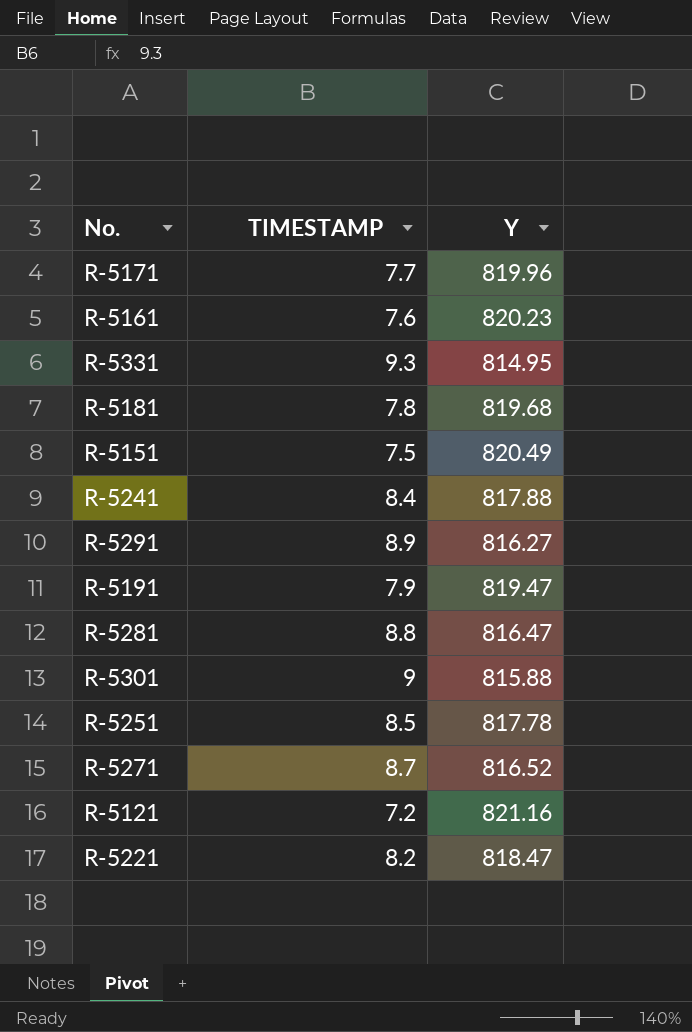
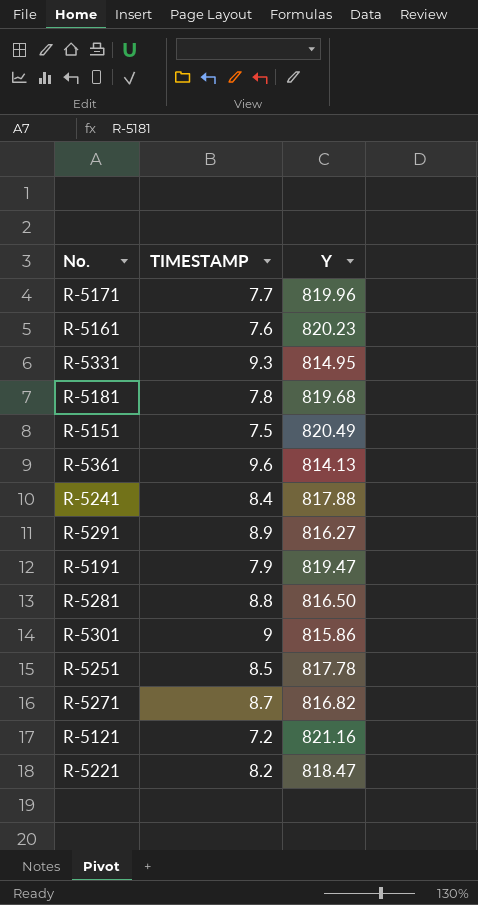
row R-5361: none -> 9.6 | 814.13
R-5281 | Y: 816.47 -> 816.50
R-5301 | Y: 815.88 -> 815.86
R-5271 | Y: 816.52 -> 816.82

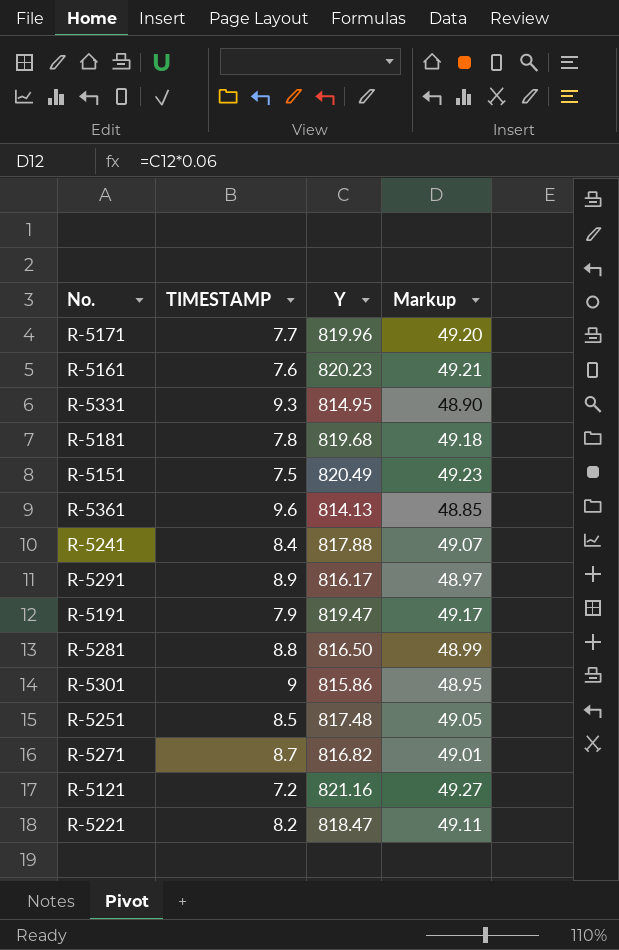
column Markup | formula: none -> [Y] * 0.06
R-5291 | Y: 816.27 -> 816.17
R-5251 | Y: 817.78 -> 817.48

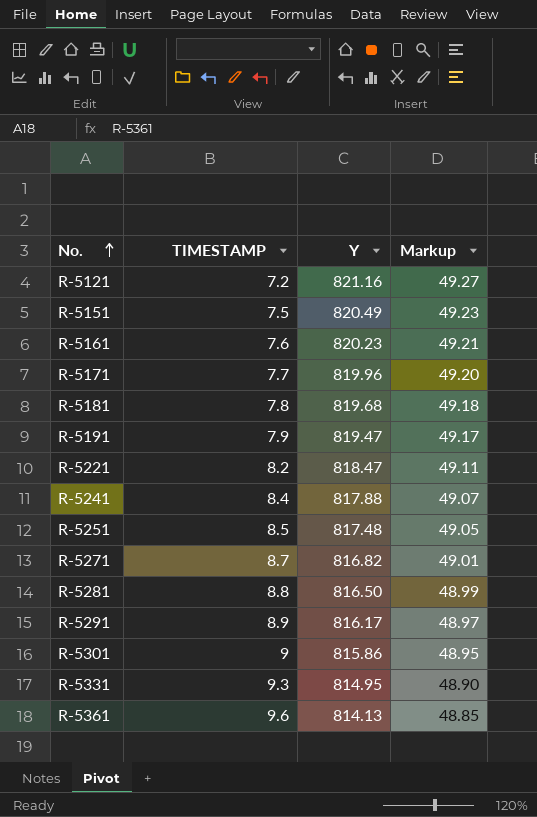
row order: none -> No. ascending

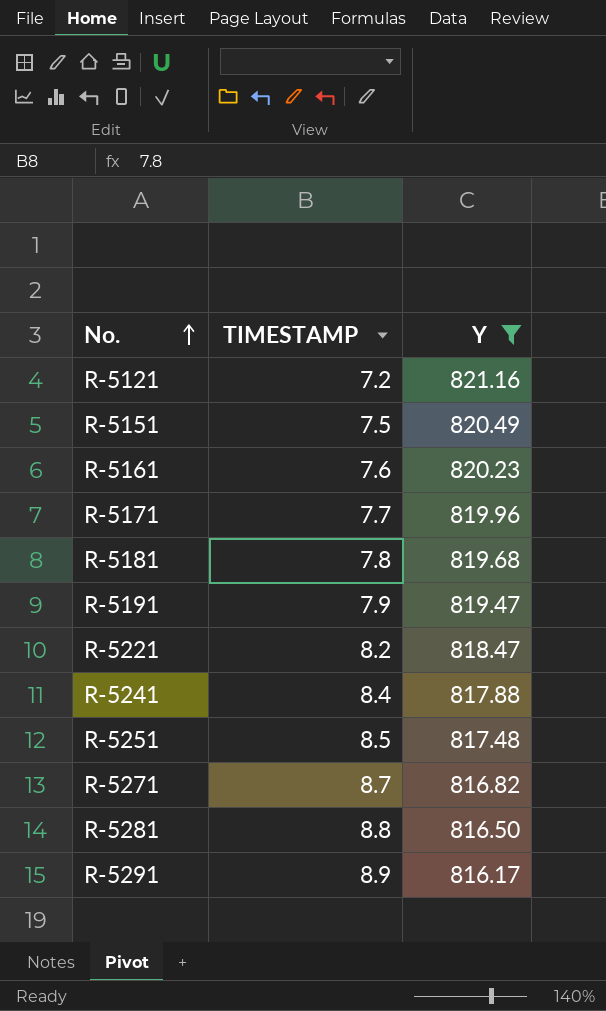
filter: none -> Y >= 816.17
column Markup | formula: [Y] * 0.06 -> none

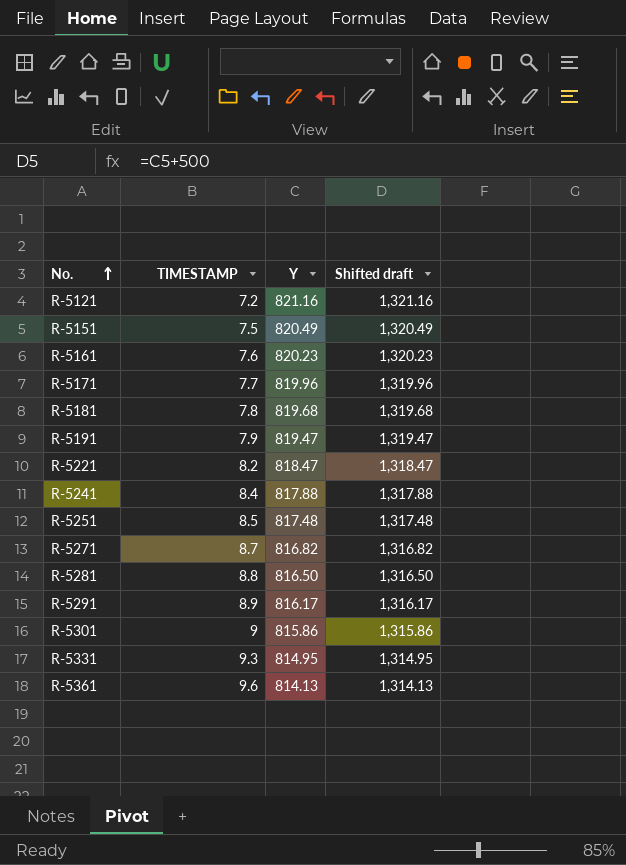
filter: Y >= 816.17 -> none
column Shifted draft | formula: none -> [Y] + 500

